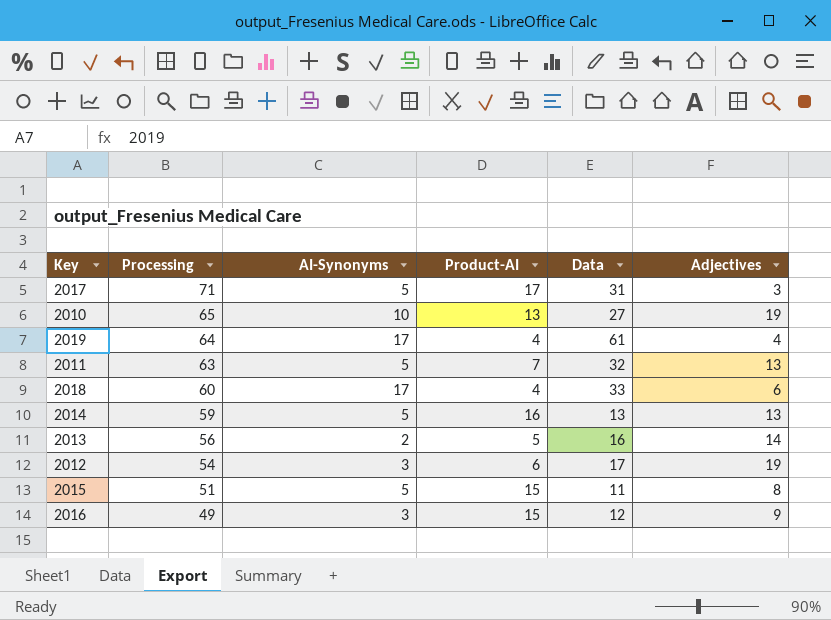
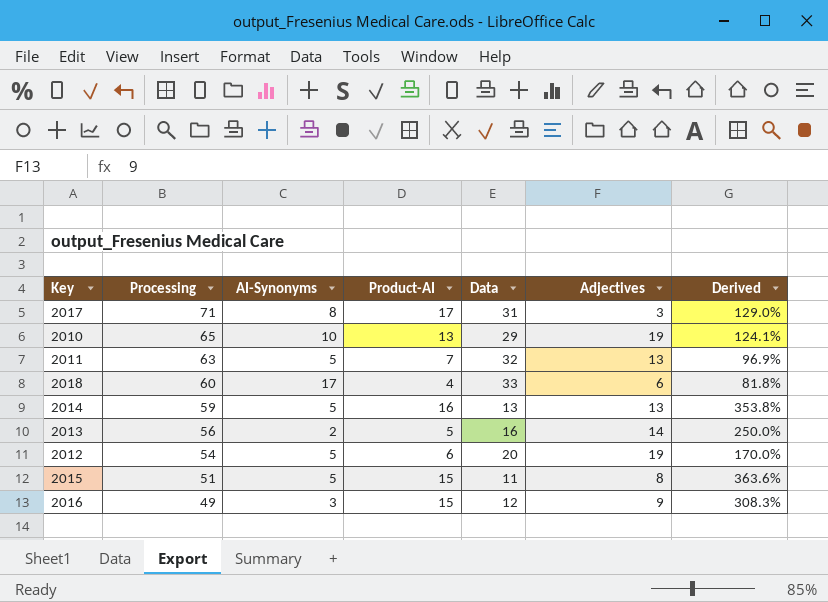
column Derived | formula: none -> ([Processing] - [Data]) / [Data]
row 2019: 64 | 17 | 4 | 61 | 4 -> none
2017 | AI-Synonyms: 5 -> 8
2010 | Data: 27 -> 29
2012 | AI-Synonyms: 3 -> 5
2012 | Data: 17 -> 20

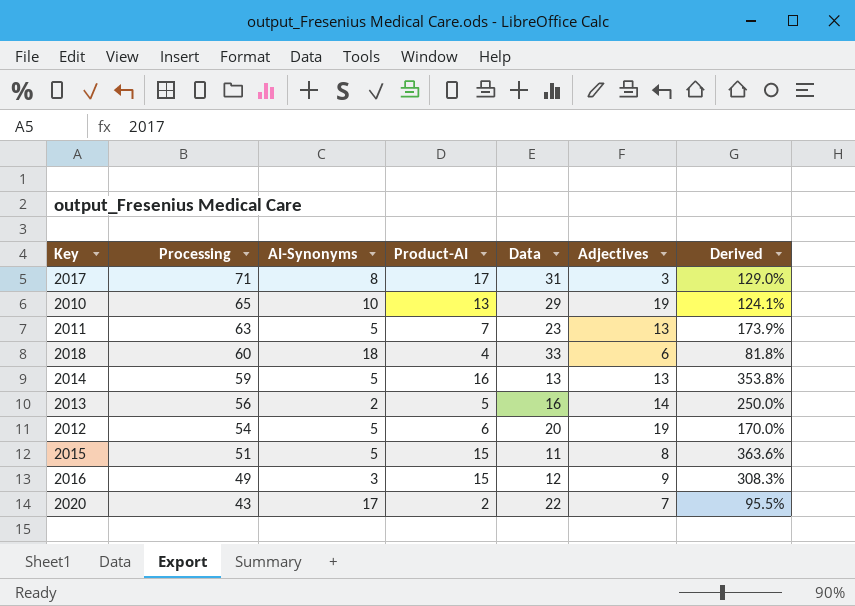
2011 | Data: 32 -> 23
2011 | Derived: 96.9% -> 173.9%
2018 | AI-Synonyms: 17 -> 18
row 2020: none -> 43 | 17 | 2 | 22 | 7 | 95.5%

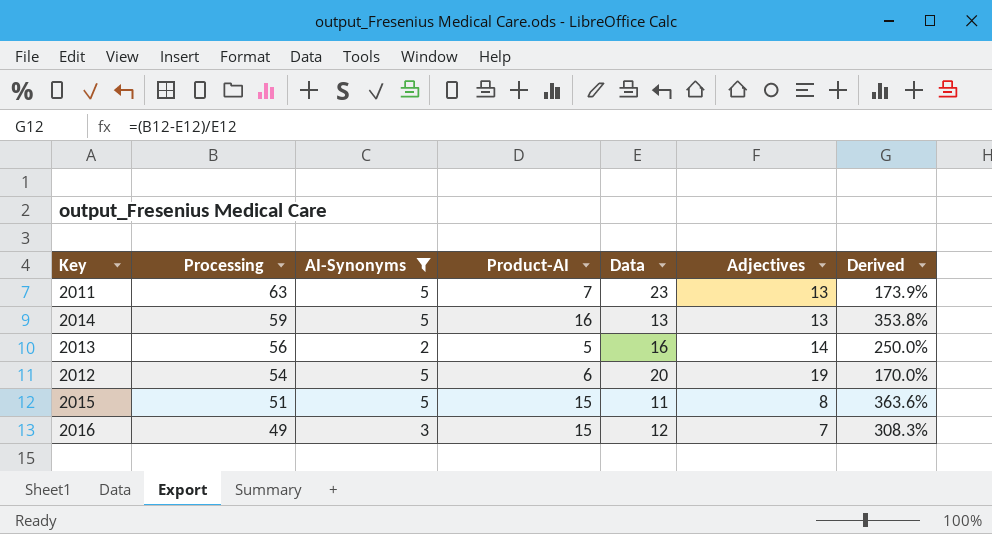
filter: none -> AI-Synonyms <= 5
2016 | Adjectives: 9 -> 7

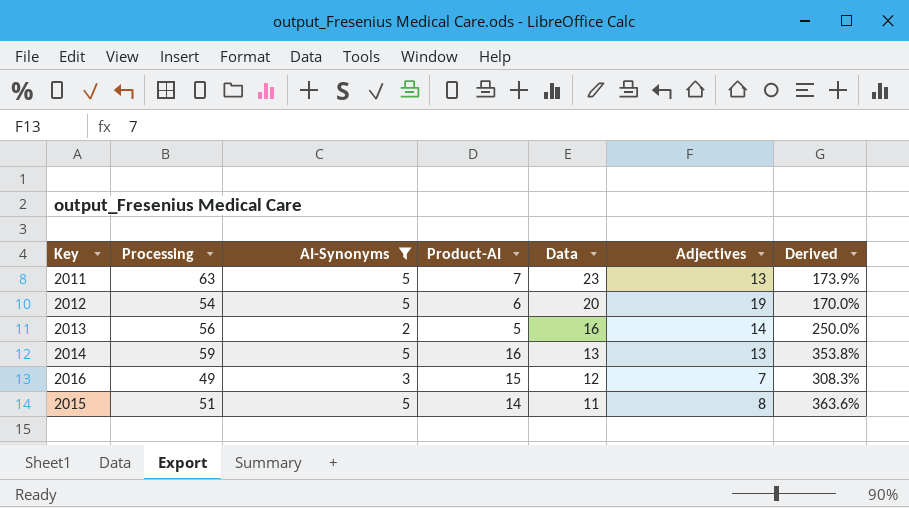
row order: Processing descending -> Data descending
2015 | Product-AI: 15 -> 14

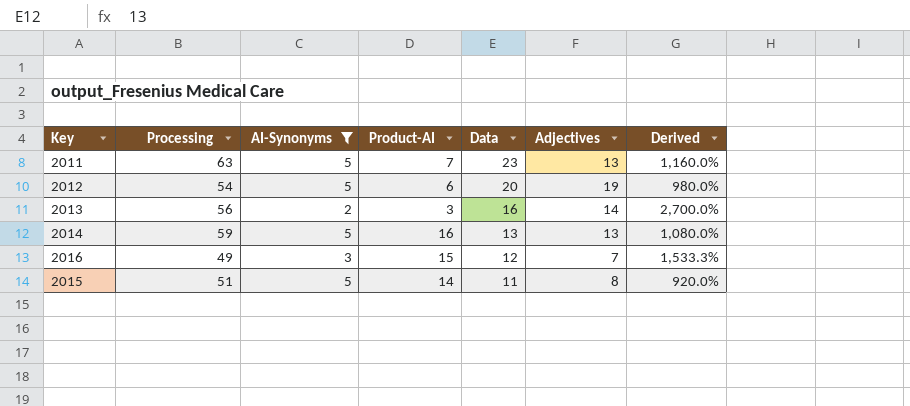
column Derived | formula: ([Processing] - [Data]) / [Data] -> ([Processing] - [AI-Synonyms]) / [AI-Synonyms]
2013 | Product-AI: 5 -> 3

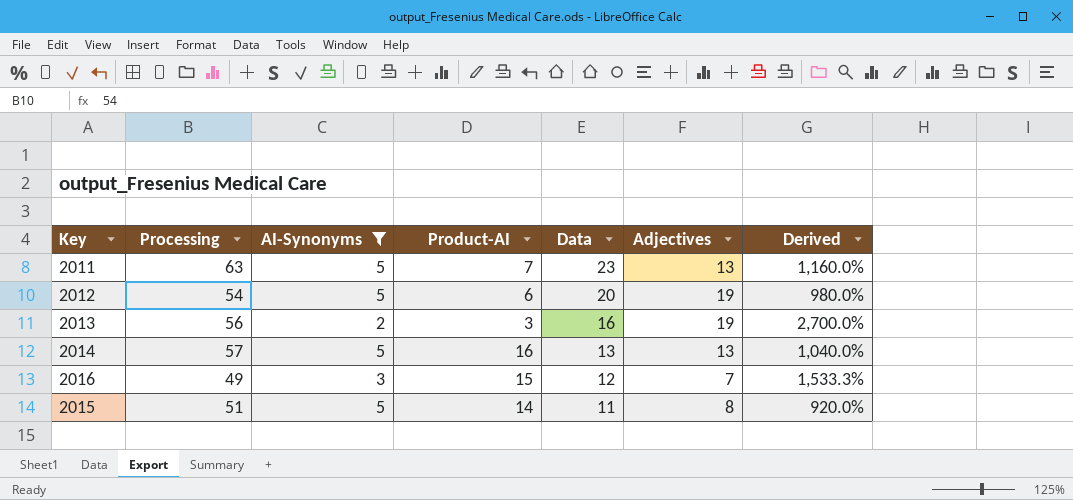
2013 | Adjectives: 14 -> 19
2014 | Processing: 59 -> 57
2014 | Derived: 1,080.0% -> 1,040.0%

